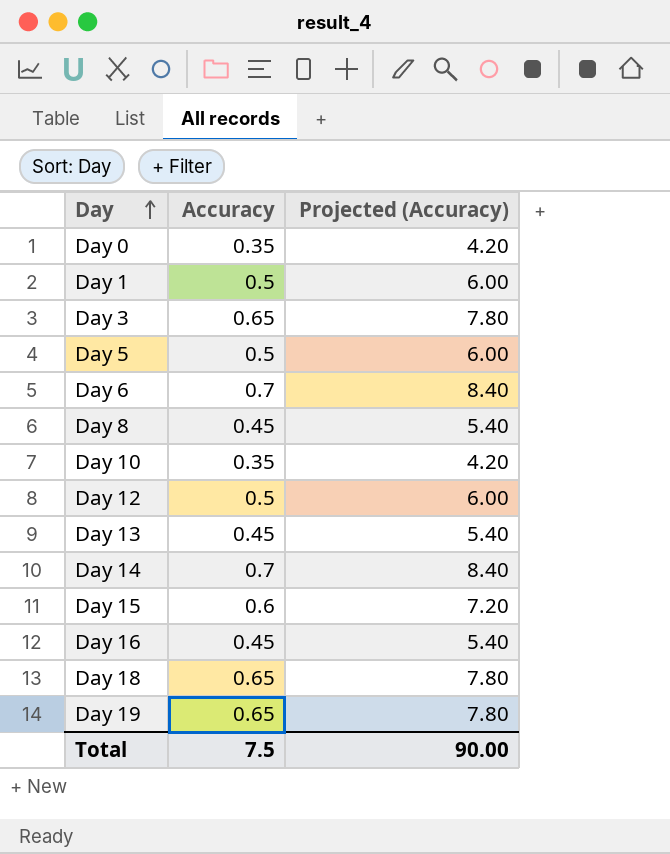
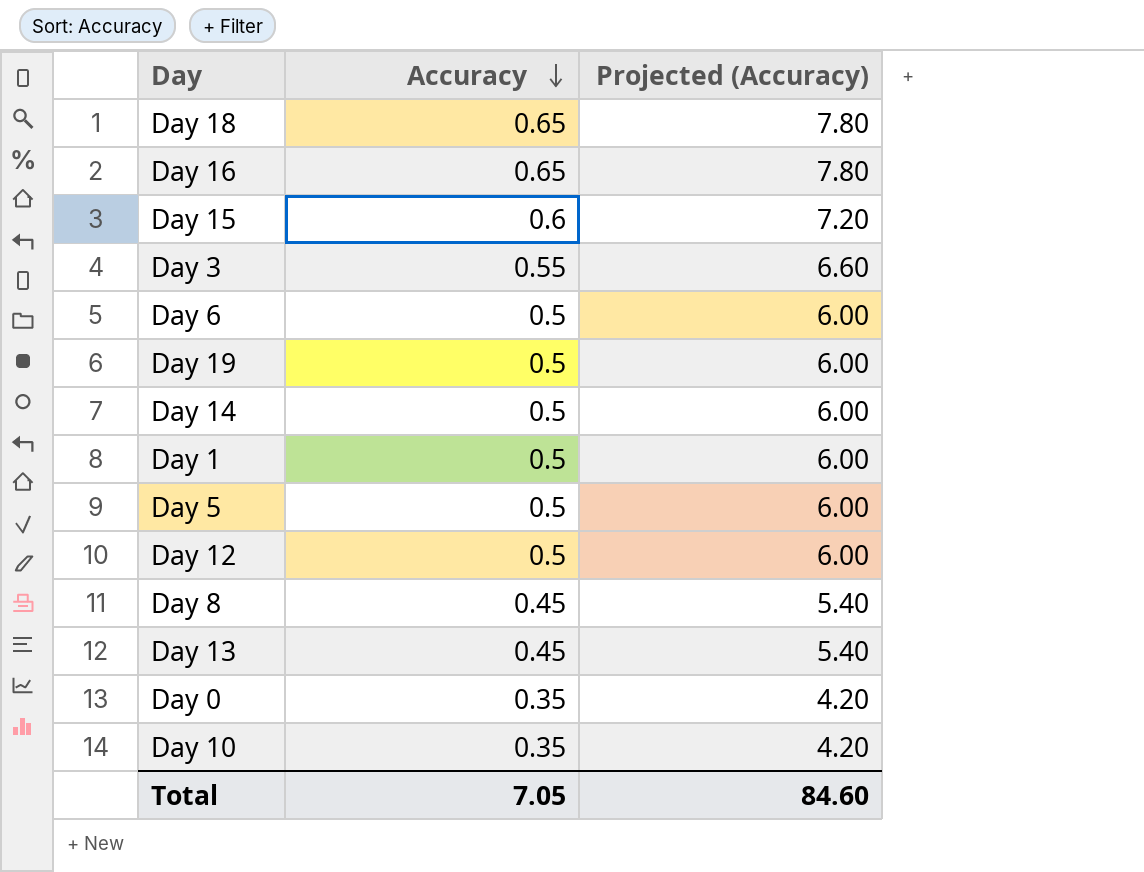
row order: Day ascending -> Accuracy descending
Day 16 | Accuracy: 0.45 -> 0.65
Day 16 | Projected (Accuracy): 5.40 -> 7.80
Day 3 | Accuracy: 0.65 -> 0.55
Day 3 | Projected (Accuracy): 7.80 -> 6.60
Day 6 | Accuracy: 0.7 -> 0.5
Day 6 | Projected (Accuracy): 8.40 -> 6.00
Day 19 | Accuracy: 0.65 -> 0.5
Day 19 | Projected (Accuracy): 7.80 -> 6.00
Day 14 | Accuracy: 0.7 -> 0.5
Day 14 | Projected (Accuracy): 8.40 -> 6.00
Total | Accuracy: 7.5 -> 7.05
Total | Projected (Accuracy): 90.00 -> 84.60

